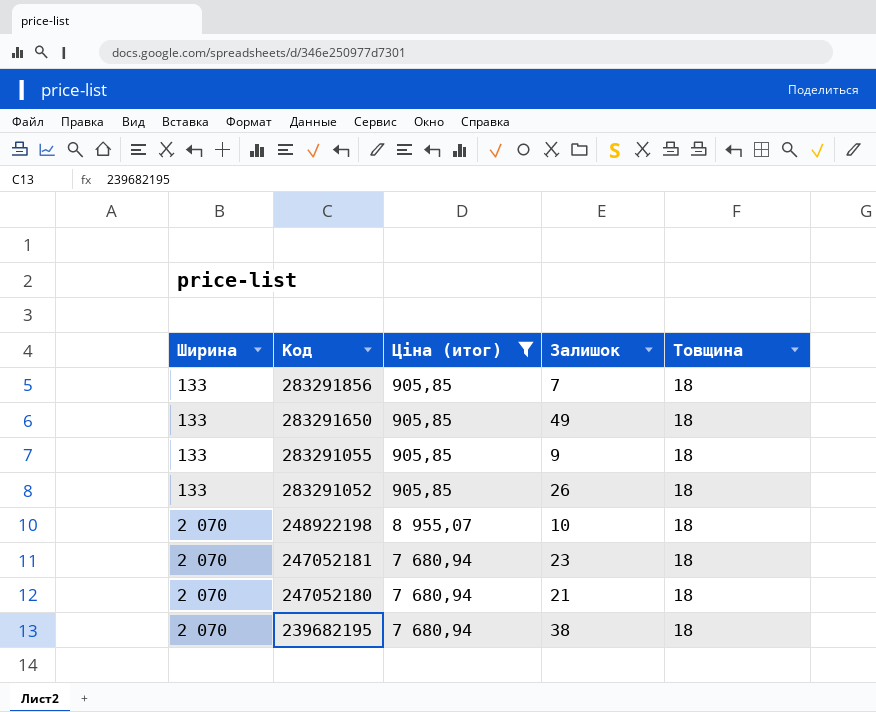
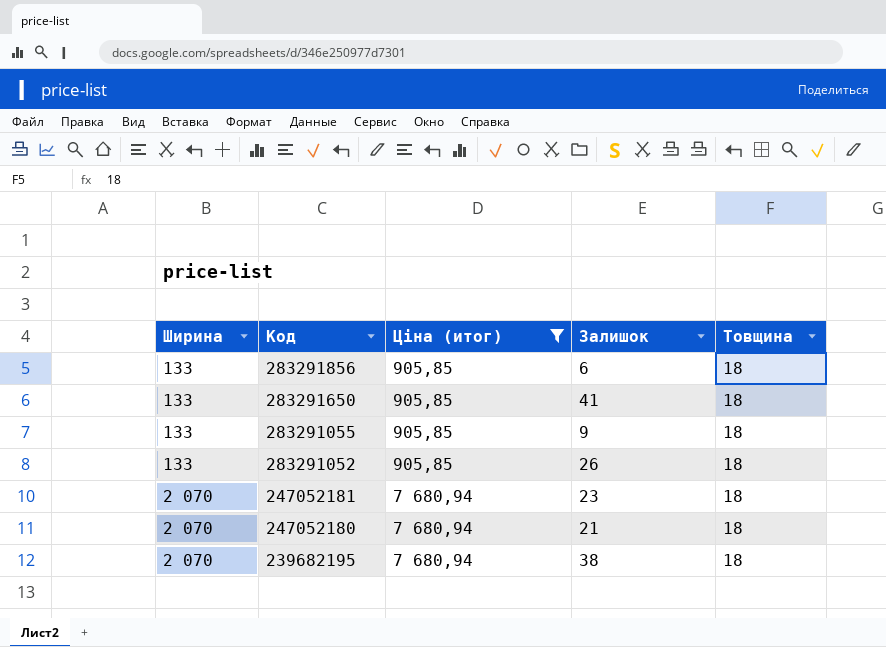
row 248922198: 2 070 | 8 955,07 | 10 | 18 -> none
283291856 | Залишок: 7 -> 6
283291650 | Залишок: 49 -> 41

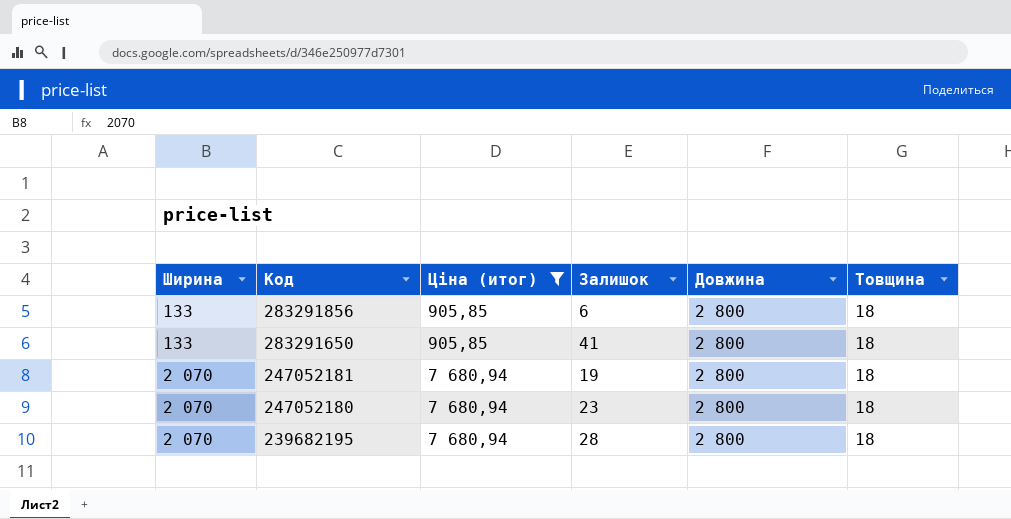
column Довжина | position: none -> 5
row 283291055: 133 | 905,85 | 9 | 18 -> none
row 283291052: 133 | 905,85 | 26 | 18 -> none
247052181 | Залишок: 23 -> 19
247052180 | Залишок: 21 -> 23
239682195 | Залишок: 38 -> 28

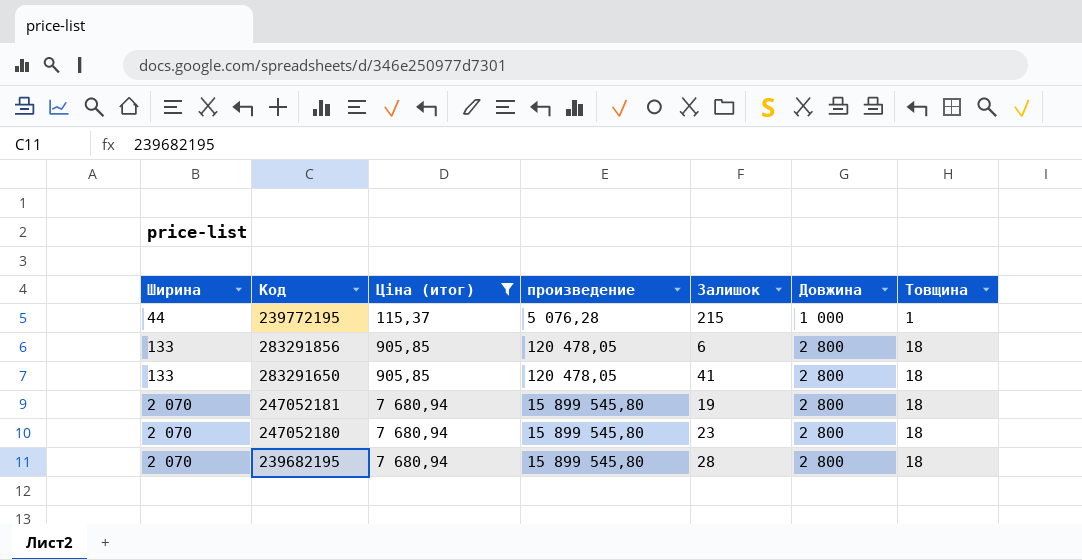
column произведение | formula: none -> [Ширина] * [Ціна (итог)]
row 239772195: none -> 44 | 115,37 | 5 076,28 | 215 | 1 000 | 1

